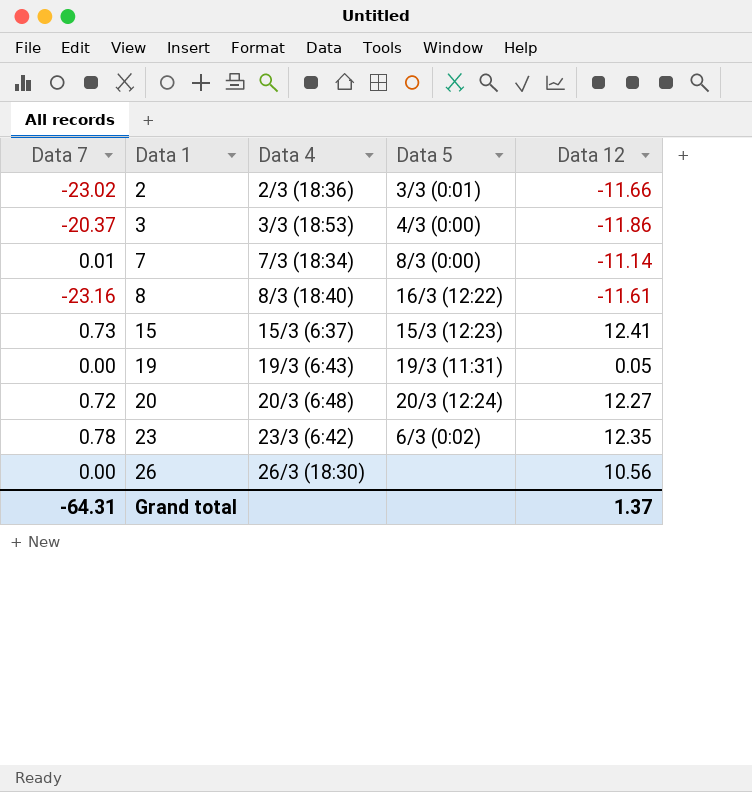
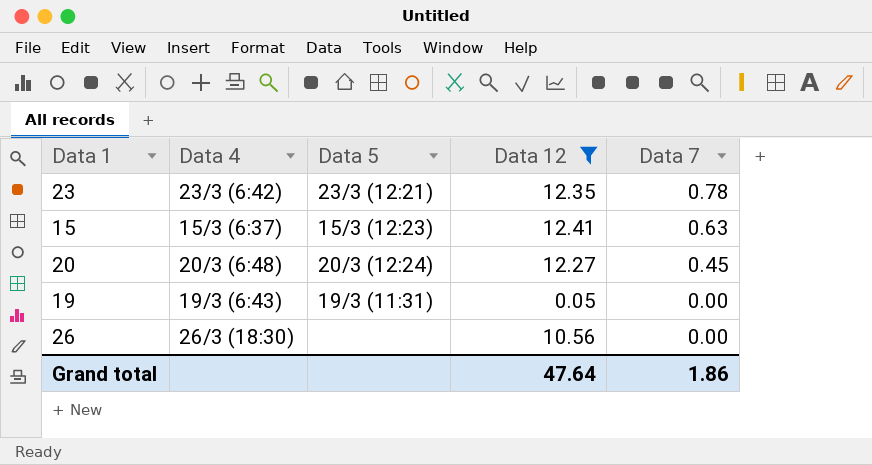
filter: none -> Data 12 >= 0.05
row order: Data 1 ascending -> Data 7 descending
column Data 7 | position: 1 -> 5
23 | Data 5: 6/3 (0:02) -> 23/3 (12:21)
15 | Data 7: 0.73 -> 0.63
20 | Data 7: 0.72 -> 0.45
Grand total | Data 12: 1.37 -> 47.64
Grand total | Data 7: -64.31 -> 1.86

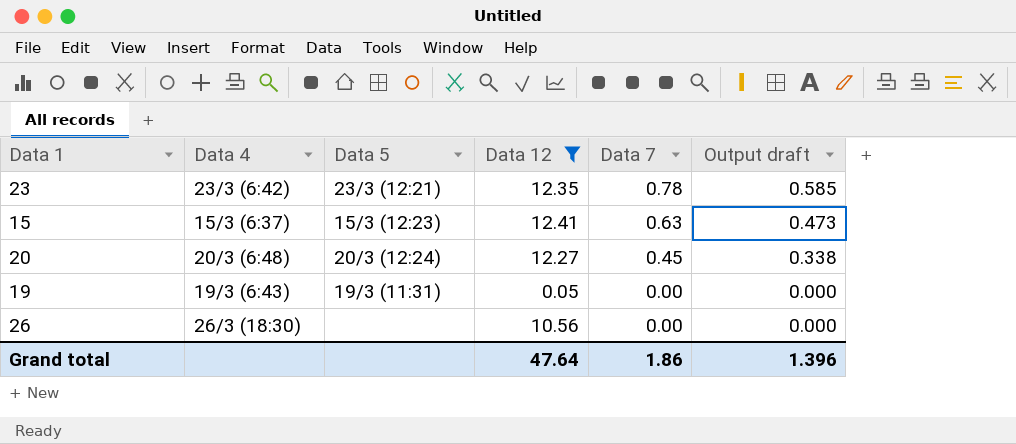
column Output draft | formula: none -> [Data 7] * 0.75

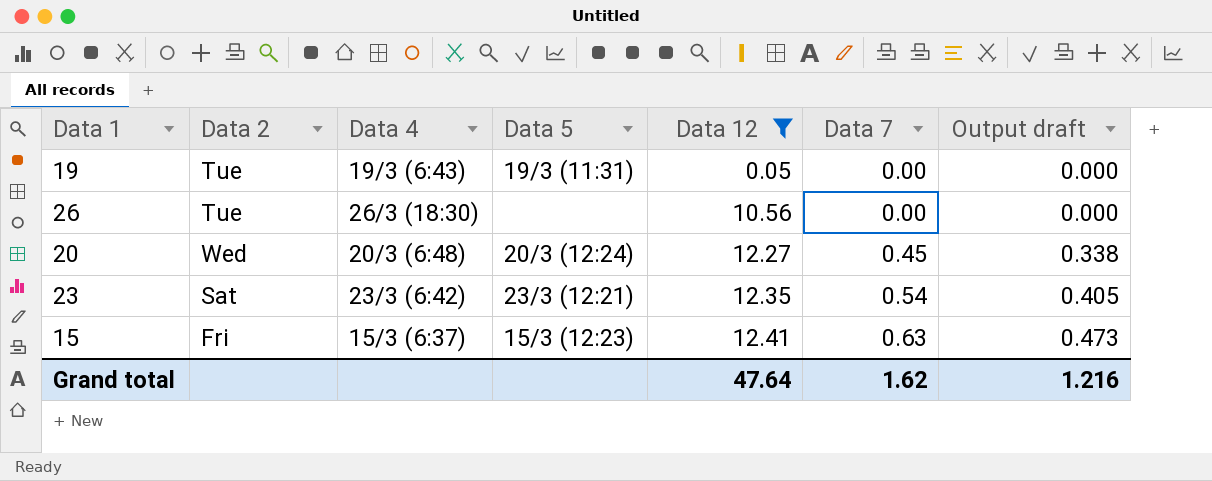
row order: Data 7 descending -> Data 12 ascending
column Data 2 | position: none -> 2
23 | Data 7: 0.78 -> 0.54
23 | Output draft: 0.585 -> 0.405
Grand total | Data 7: 1.86 -> 1.62
Grand total | Output draft: 1.396 -> 1.216

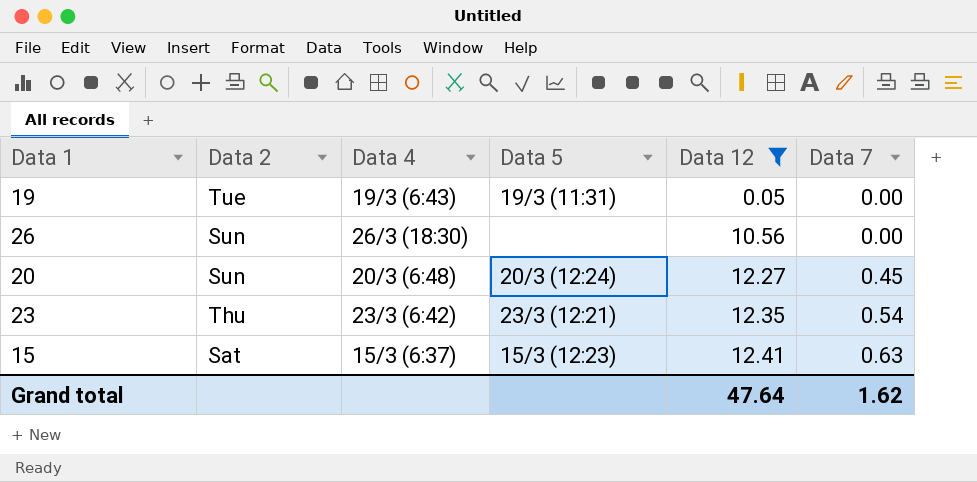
column Output draft | formula: [Data 7] * 0.75 -> none
26 | Data 2: Tue -> Sun
20 | Data 2: Wed -> Sun
23 | Data 2: Sat -> Thu
15 | Data 2: Fri -> Sat

